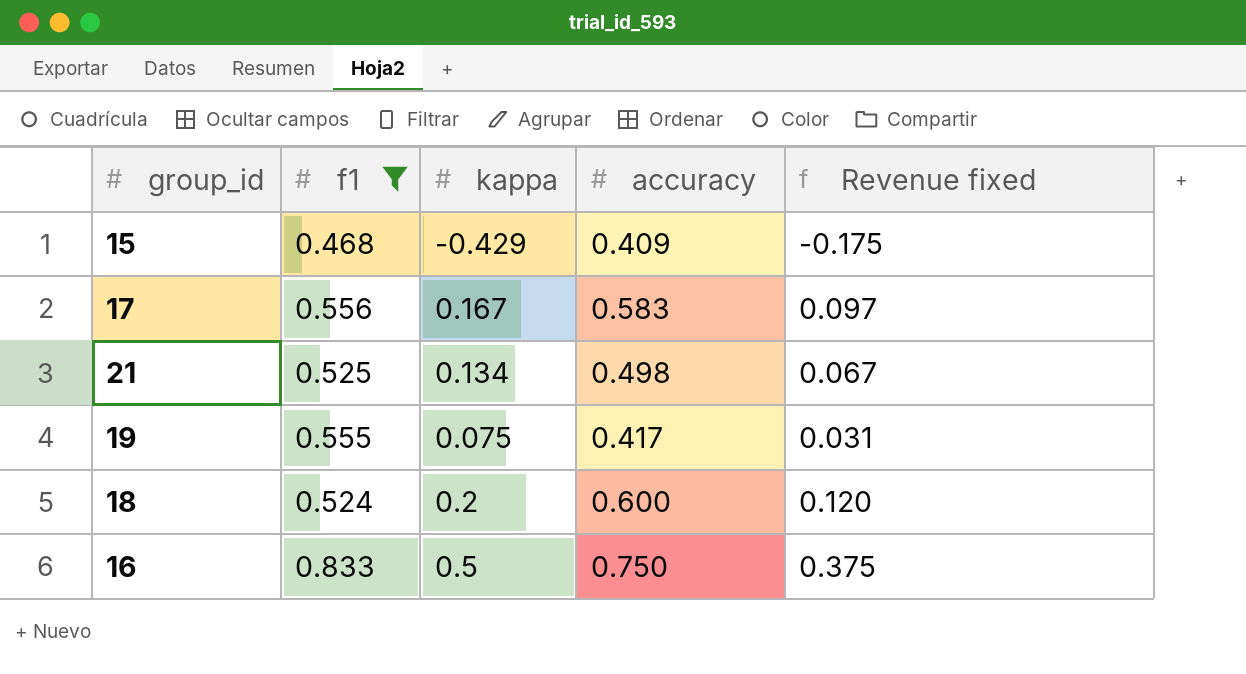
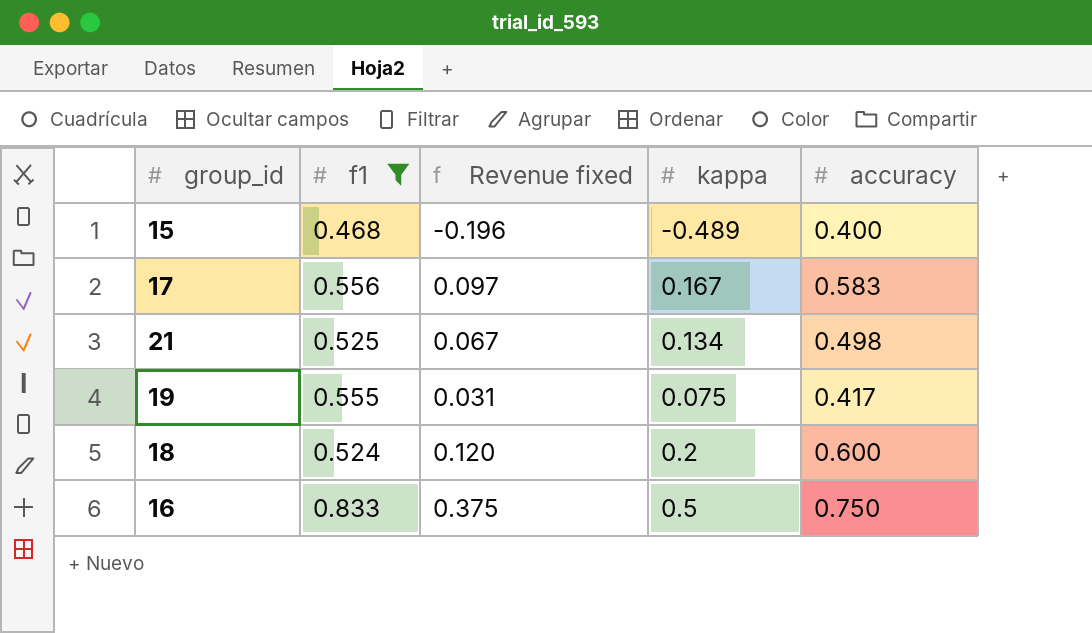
column Revenue fixed | position: 5 -> 3
15 | Revenue fixed: -0.175 -> -0.196
15 | kappa: -0.429 -> -0.489
15 | accuracy: 0.409 -> 0.400

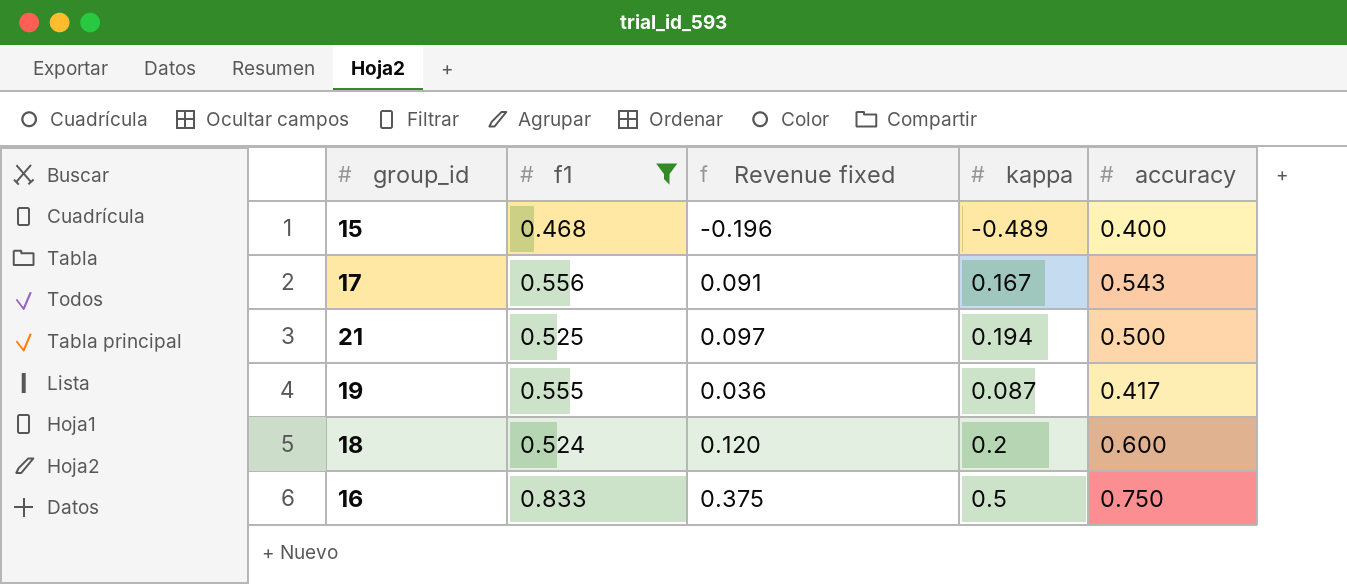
17 | Revenue fixed: 0.097 -> 0.091
17 | accuracy: 0.583 -> 0.543
21 | Revenue fixed: 0.067 -> 0.097
21 | kappa: 0.134 -> 0.194
21 | accuracy: 0.498 -> 0.500
19 | Revenue fixed: 0.031 -> 0.036
19 | kappa: 0.075 -> 0.087

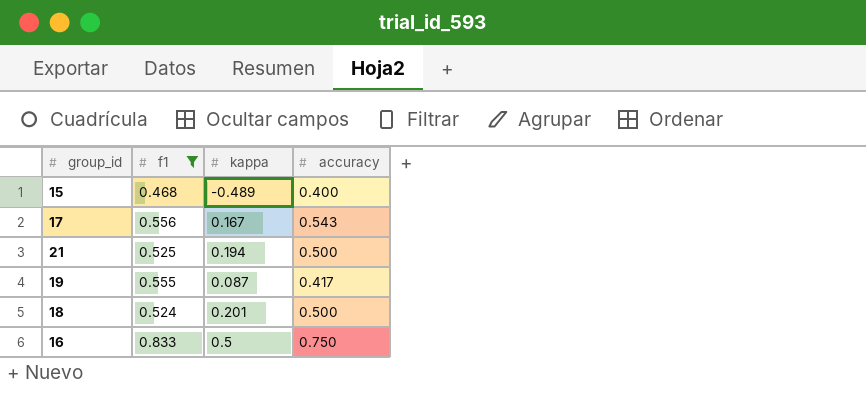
column Revenue fixed | formula: [kappa] * [accuracy] -> none
18 | kappa: 0.2 -> 0.201
18 | accuracy: 0.600 -> 0.500

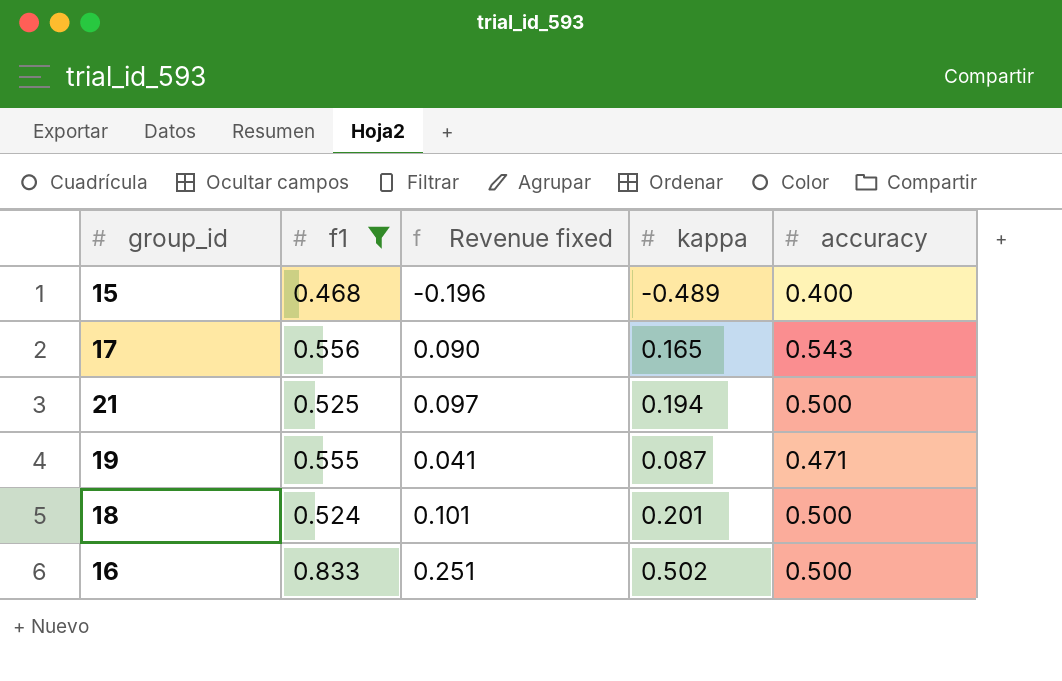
column Revenue fixed | formula: none -> [kappa] * [accuracy]
17 | kappa: 0.167 -> 0.165
19 | accuracy: 0.417 -> 0.471
16 | kappa: 0.5 -> 0.502
16 | accuracy: 0.750 -> 0.500

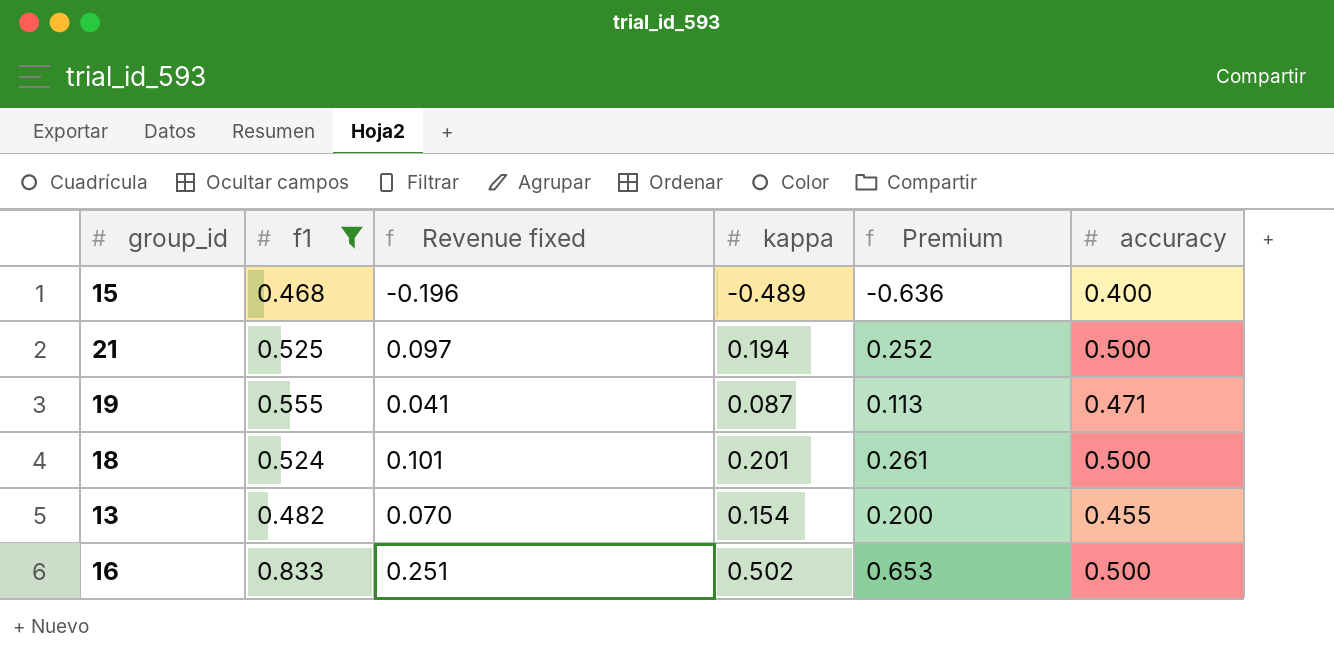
column Premium | formula: none -> [kappa] * 1.3
row 17: 0.556 | 0.090 | 0.165 | 0.543 -> none
row 13: none -> 0.482 | 0.070 | 0.154 | 0.200 | 0.455

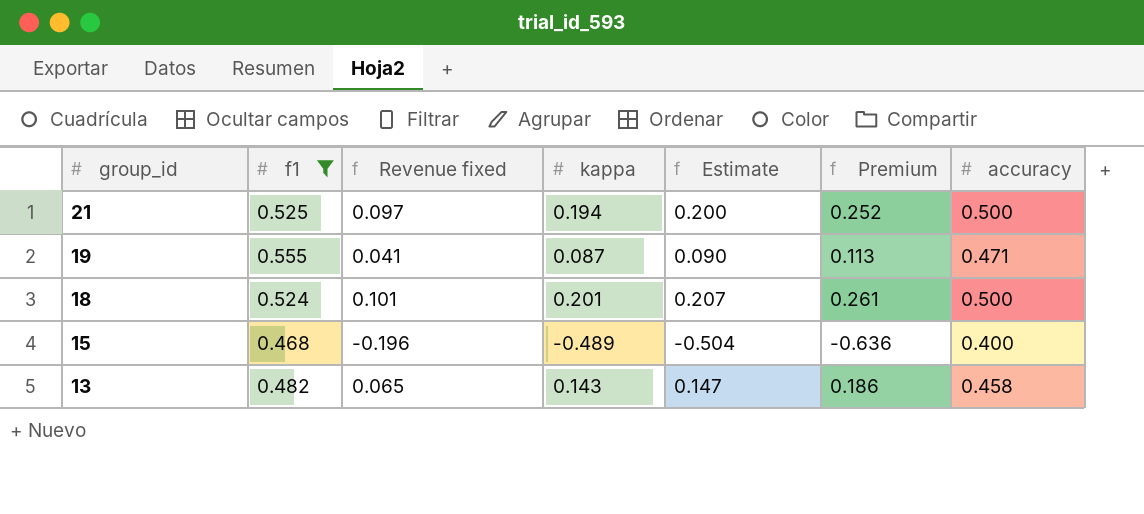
row order: none -> group_id descending
column Estimate | formula: none -> [kappa] * 1.03
row 16: 0.833 | 0.251 | 0.502 | 0.653 | 0.500 -> none
13 | Revenue fixed: 0.070 -> 0.065
13 | kappa: 0.154 -> 0.143
13 | Premium: 0.200 -> 0.186
13 | accuracy: 0.455 -> 0.458

